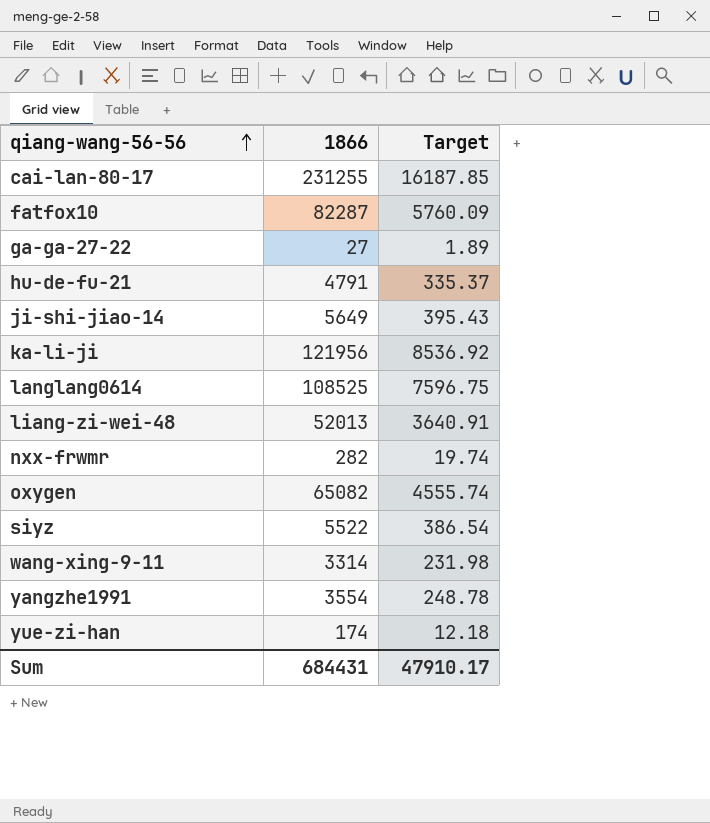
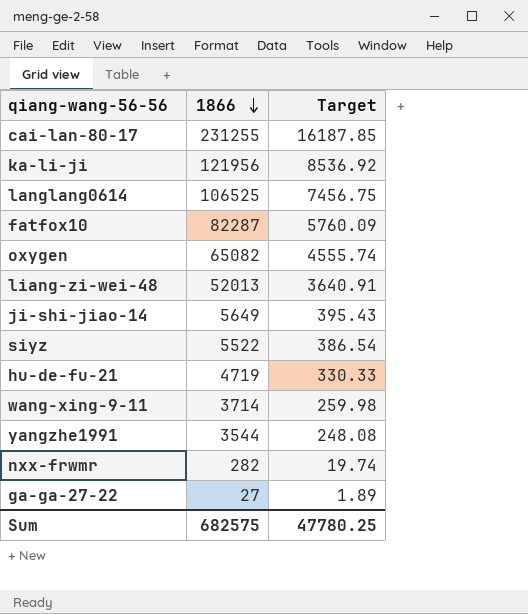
row order: qiang-wang-56-56 ascending -> 1866 descending
row yue-zi-han: 174 | 12.18 -> none
langlang0614 | 1866: 108525 -> 106525
langlang0614 | Target: 7596.75 -> 7456.75
hu-de-fu-21 | 1866: 4791 -> 4719
hu-de-fu-21 | Target: 335.37 -> 330.33
wang-xing-9-11 | 1866: 3314 -> 3714
wang-xing-9-11 | Target: 231.98 -> 259.98
yangzhe1991 | 1866: 3554 -> 3544
yangzhe1991 | Target: 248.78 -> 248.08
Sum | 1866: 684431 -> 682575
Sum | Target: 47910.17 -> 47780.25

